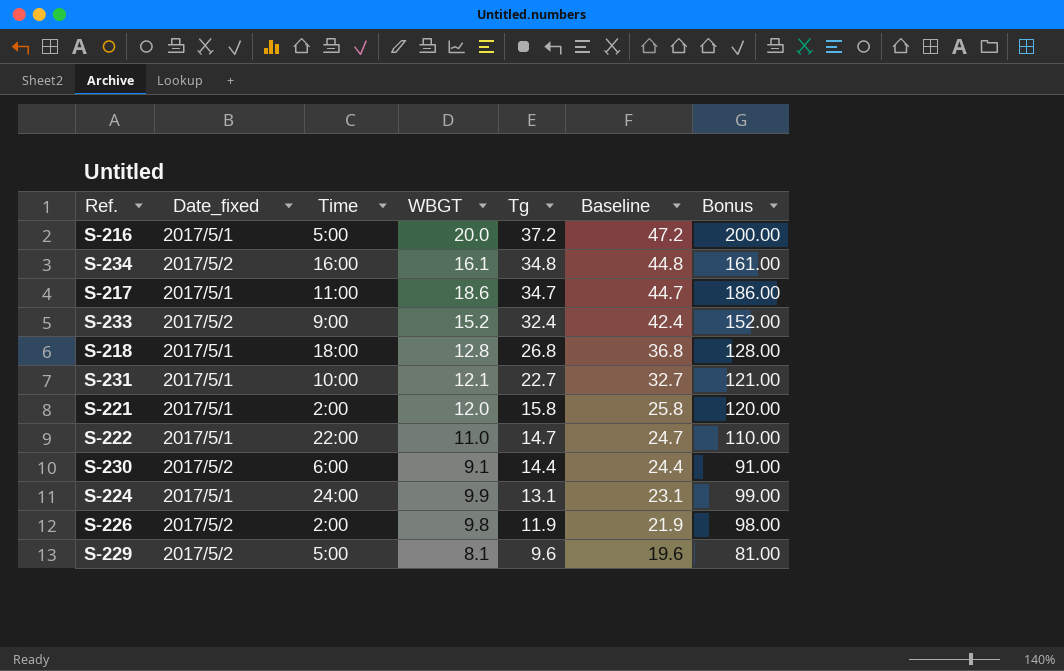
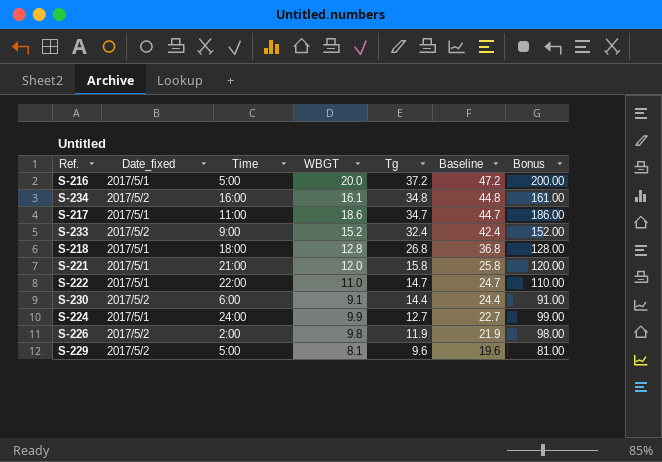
row S-231: 2017/5/1 | 10:00 | 12.1 | 22.7 | 32.7 | 121.00 -> none
S-221 | Time: 2:00 -> 21:00
S-224 | Tg: 13.1 -> 12.7
S-224 | Baseline: 23.1 -> 22.7

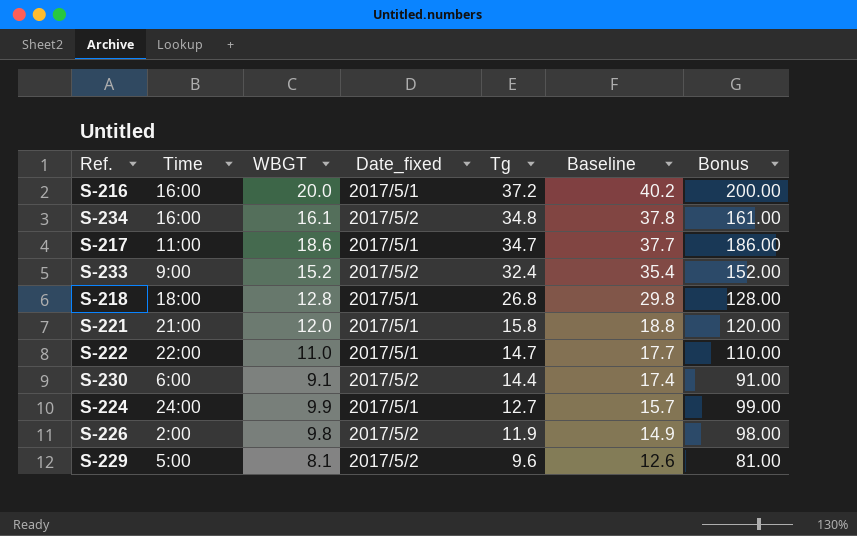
column Date_fixed | position: 2 -> 4
column Baseline | formula: [Tg] + 10 -> [Tg] + 3
S-216 | Time: 5:00 -> 16:00

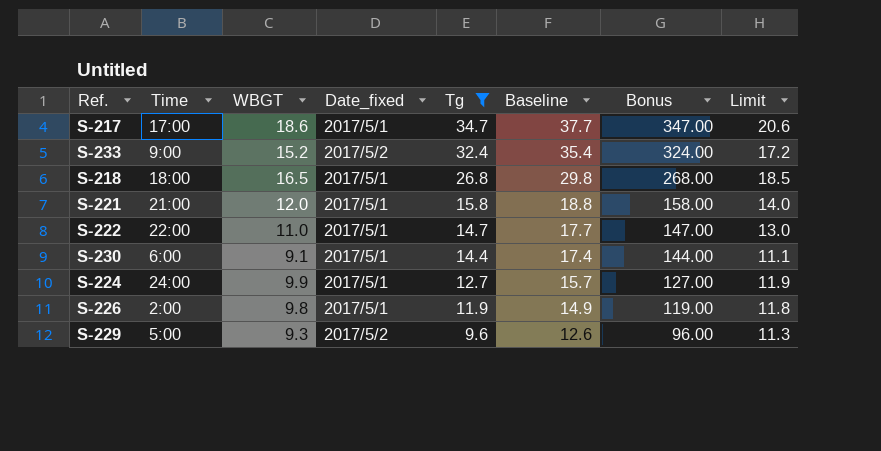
filter: none -> Tg <= 34.7
column Bonus | formula: [WBGT] * 10 -> [Tg] * 10
column Limit | formula: none -> [WBGT] + 2
S-217 | Time: 11:00 -> 17:00
S-218 | WBGT: 12.8 -> 16.5
S-230 | Date_fixed: 2017/5/2 -> 2017/5/1
S-226 | Date_fixed: 2017/5/2 -> 2017/5/1
S-229 | WBGT: 8.1 -> 9.3

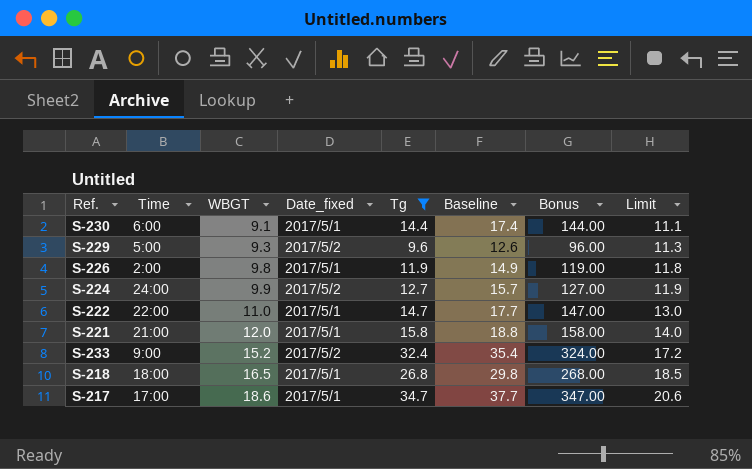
row order: Tg descending -> WBGT ascending
S-224 | Date_fixed: 2017/5/1 -> 2017/5/2

